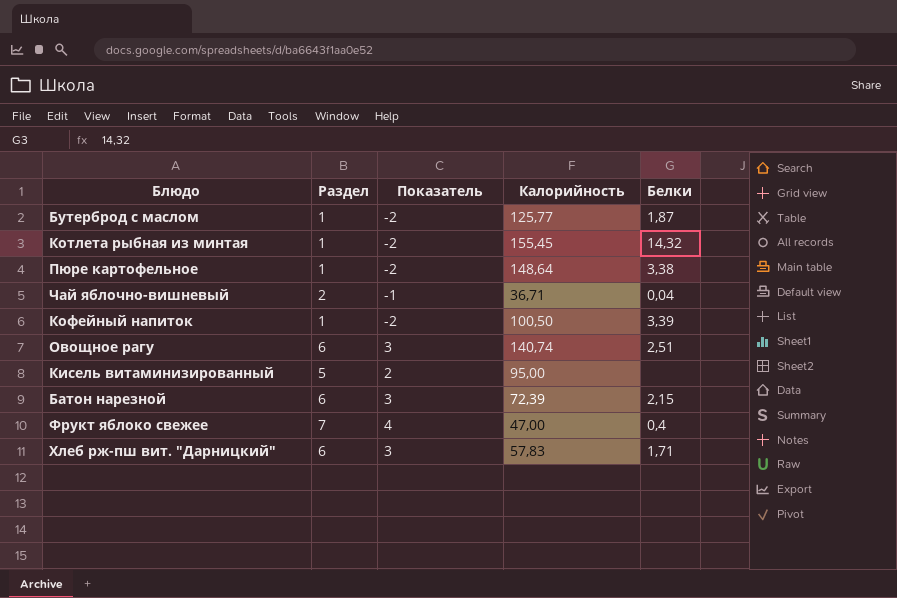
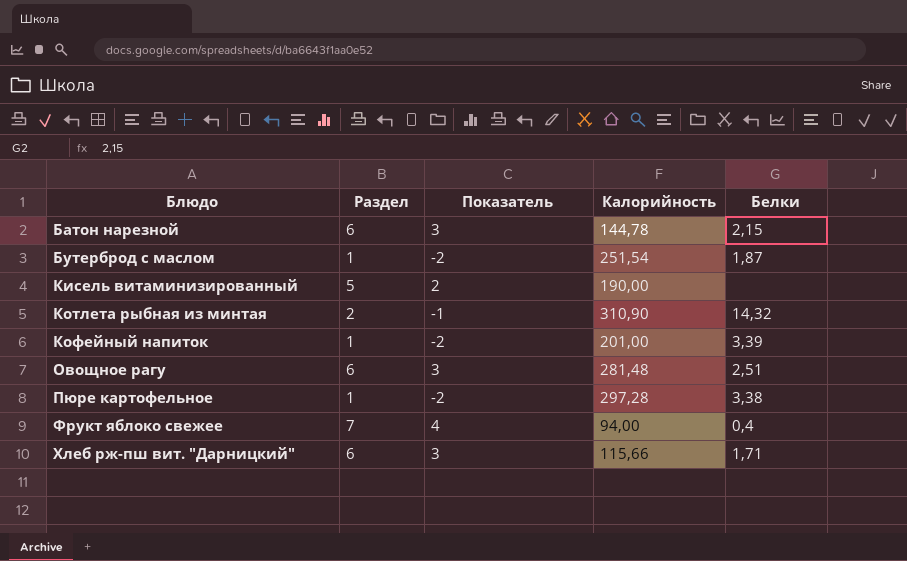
row order: none -> Блюдо ascending
row Чай яблочно-вишневый: 2 | -1 | 36,71 | 0,04 -> none
Батон нарезной | Калорийность: 72,39 -> 144,78
Бутерброд с маслом | Калорийность: 125,77 -> 251,54
Кисель витаминизированный | Калорийность: 95,00 -> 190,00
Котлета рыбная из минтая | Раздел: 1 -> 2
Котлета рыбная из минтая | Показатель: -2 -> -1
Котлета рыбная из минтая | Калорийность: 155,45 -> 310,90
Кофейный напиток | Калорийность: 100,50 -> 201,00
Овощное рагу | Калорийность: 140,74 -> 281,48
Пюре картофельное | Калорийность: 148,64 -> 297,28
Фрукт яблоко свежее | Калорийность: 47,00 -> 94,00
Хлеб рж-пш вит. "Дарницкий" | Калорийность: 57,83 -> 115,66

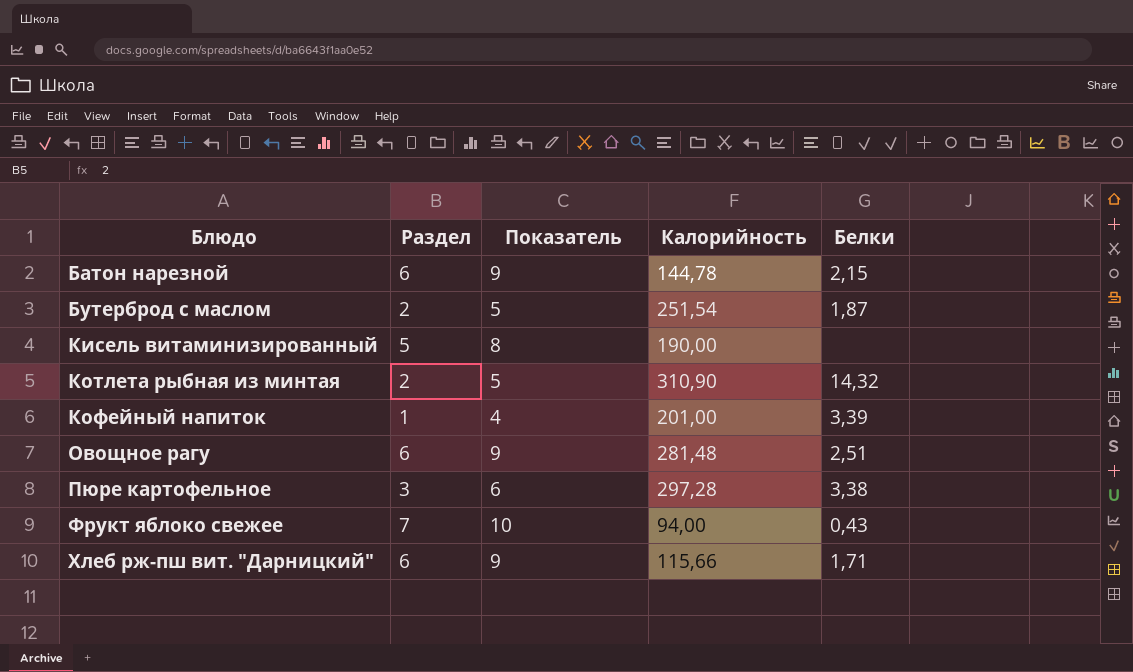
column Показатель | formula: [Раздел] - 3 -> [Раздел] + 3
Бутерброд с маслом | Раздел: 1 -> 2
Пюре картофельное | Раздел: 1 -> 3
Фрукт яблоко свежее | Белки: 0,4 -> 0,43

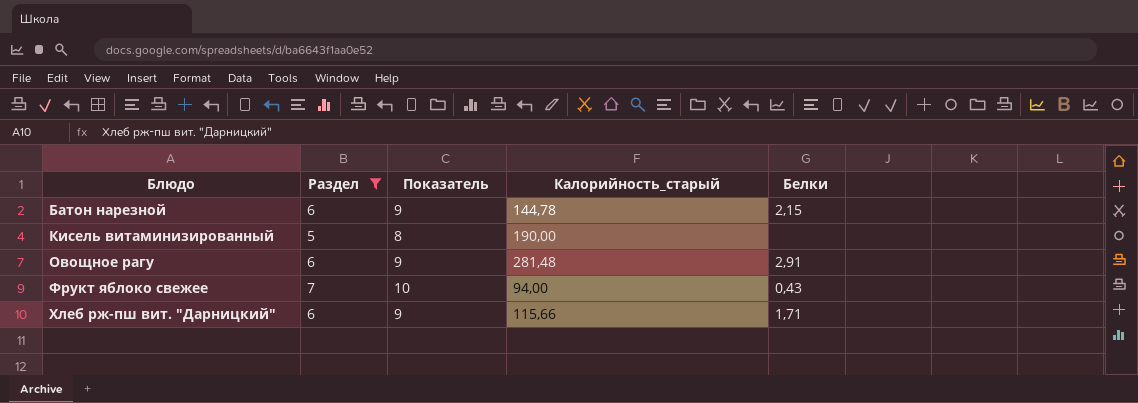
filter: none -> Раздел >= 5
column name: Калорийность -> Калорийность_старый
Овощное рагу | Белки: 2,51 -> 2,91

